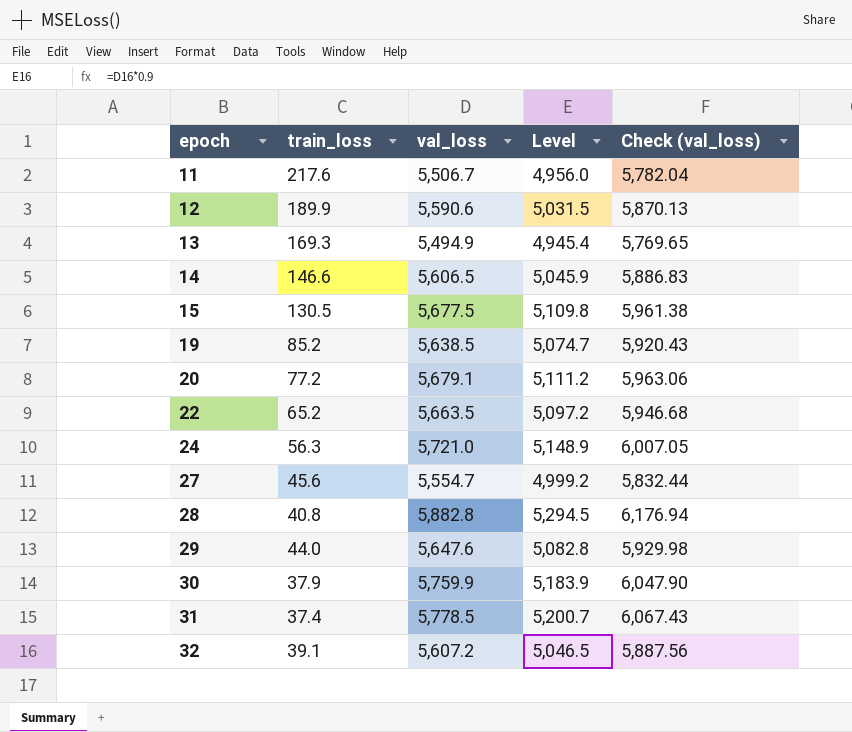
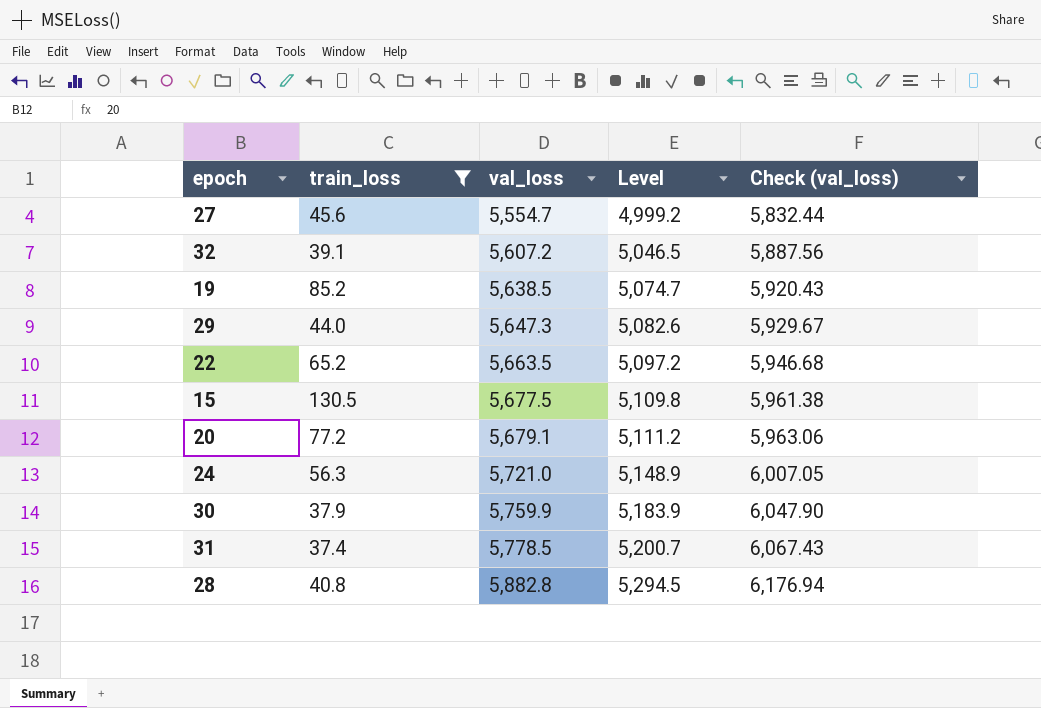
filter: none -> train_loss <= 130.5
row order: epoch ascending -> val_loss ascending
29 | val_loss: 5,647.6 -> 5,647.3
29 | Level: 5,082.8 -> 5,082.6
29 | Check (val_loss): 5,929.98 -> 5,929.67

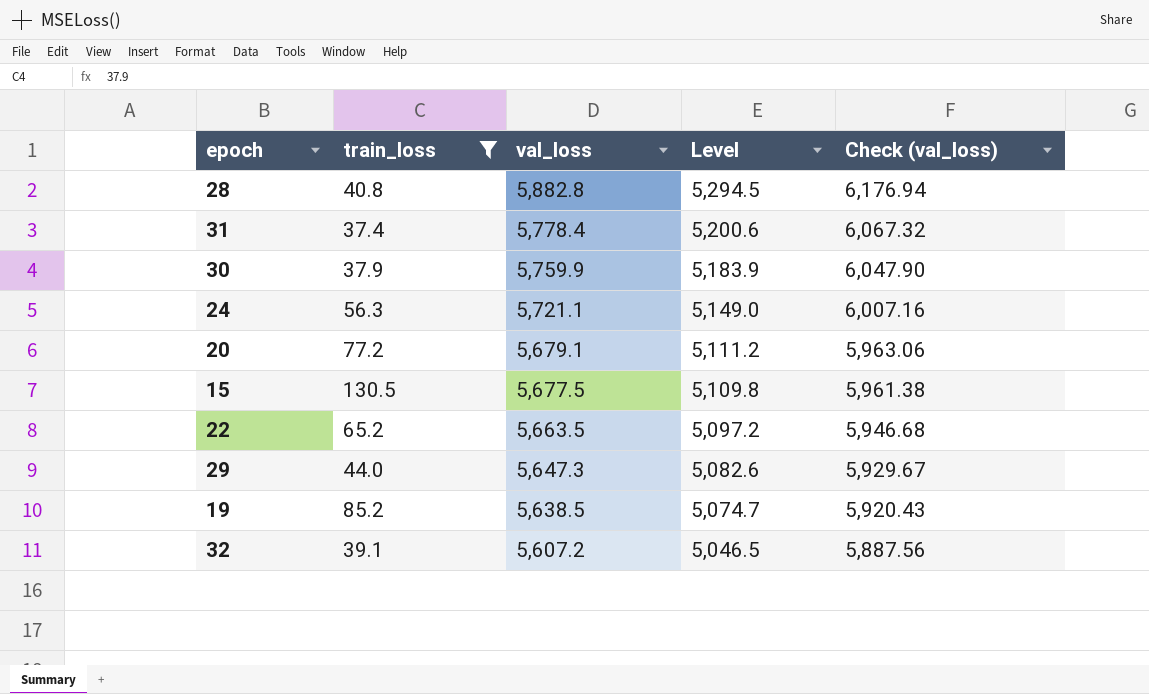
row order: val_loss ascending -> val_loss descending
row 27: 45.6 | 5,554.7 | 4,999.2 | 5,832.44 -> none
31 | val_loss: 5,778.5 -> 5,778.4
31 | Level: 5,200.7 -> 5,200.6
31 | Check (val_loss): 6,067.43 -> 6,067.32
24 | val_loss: 5,721.0 -> 5,721.1
24 | Level: 5,148.9 -> 5,149.0
24 | Check (val_loss): 6,007.05 -> 6,007.16

